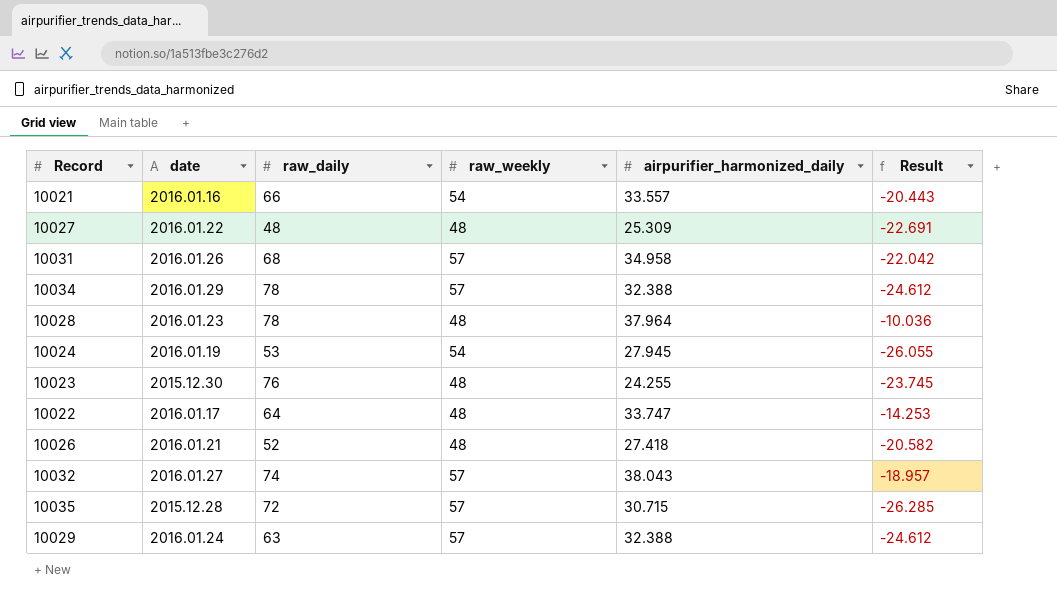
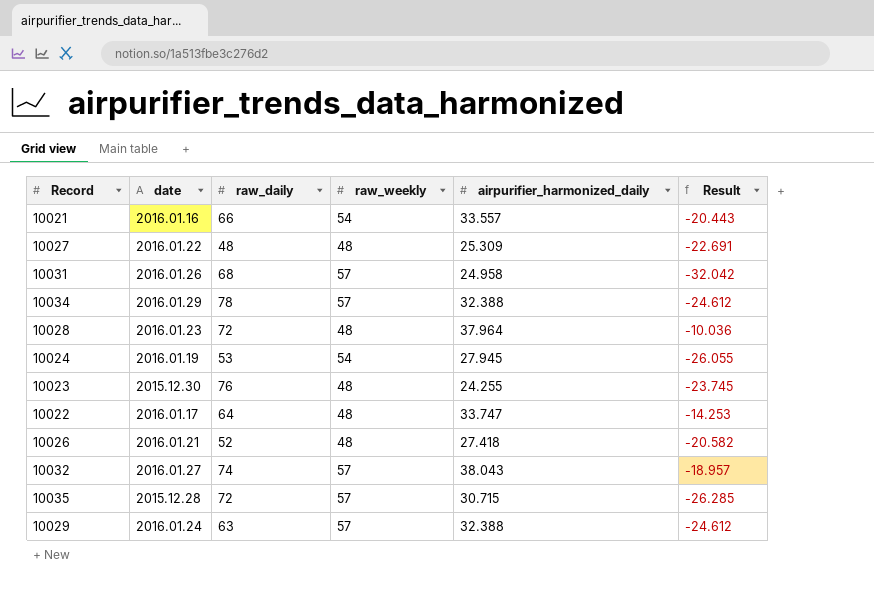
10031 | airpurifier_harmonized_daily: 34.958 -> 24.958
10031 | Result: -22.042 -> -32.042
10028 | raw_daily: 78 -> 72

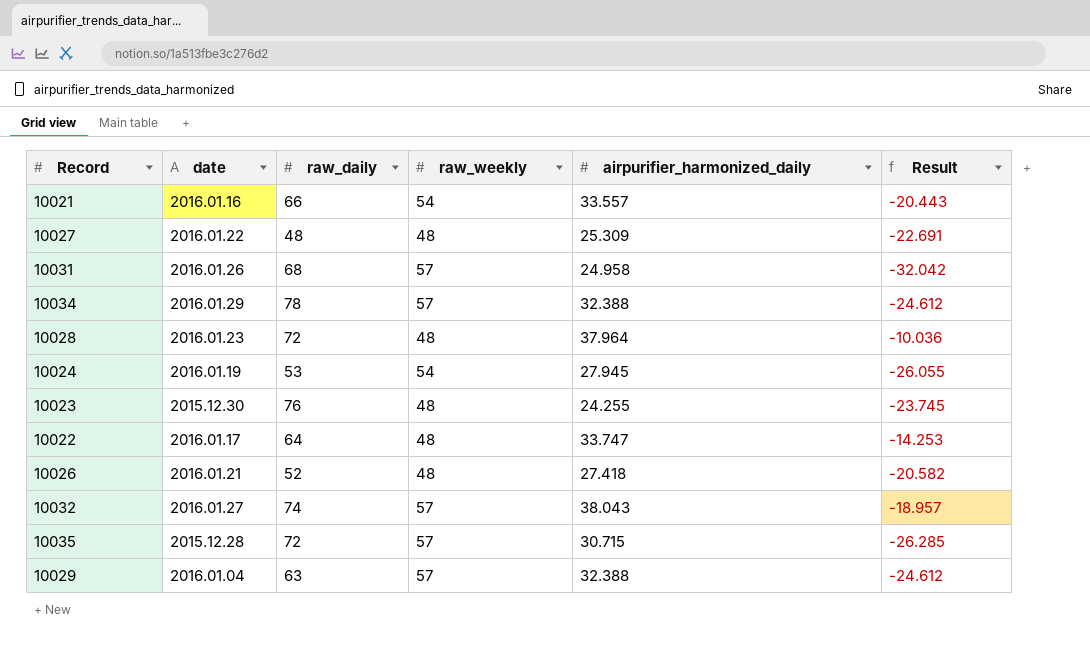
10029 | date: 2016.01.24 -> 2016.01.04

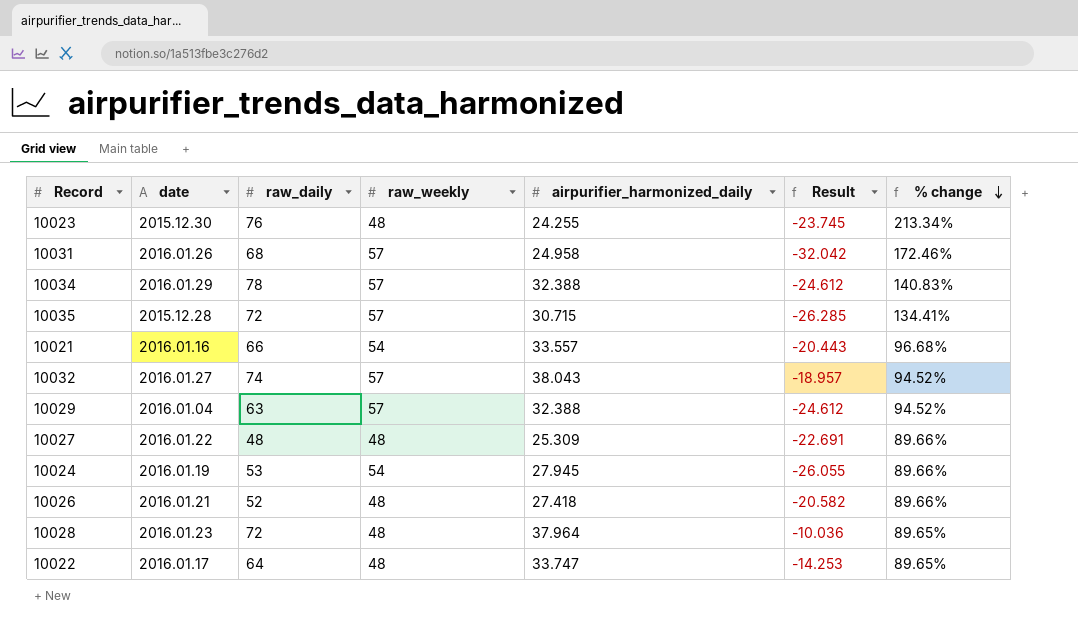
row order: none -> % change descending
column % change | formula: none -> ([raw_daily] - [airpurifier_harmonized_daily]) / [airpurifier_harmonized_daily]

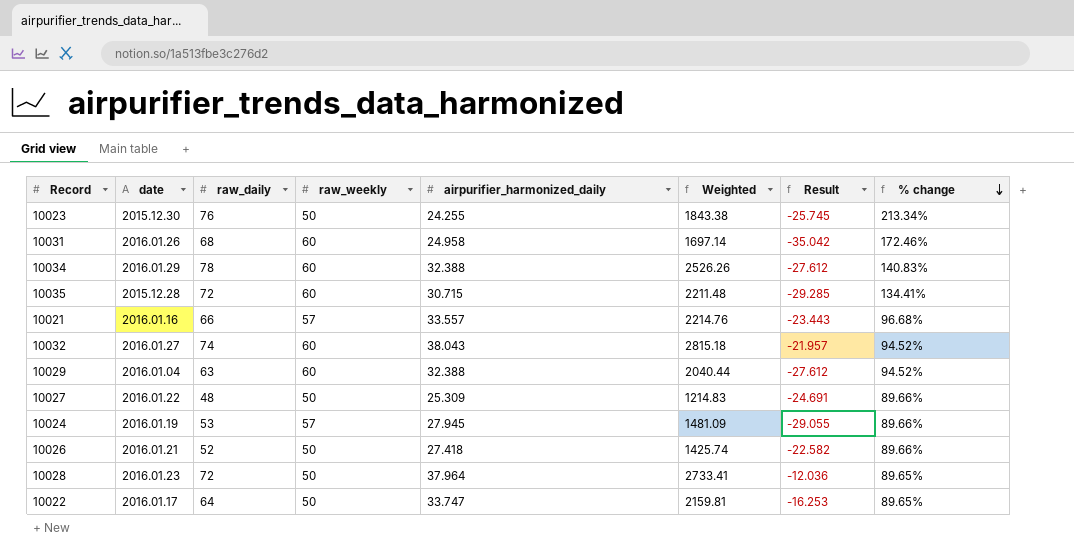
column Weighted | formula: none -> [raw_daily] * [airpurifier_harmonized_daily]
10023 | raw_weekly: 48 -> 50
10023 | Result: -23.745 -> -25.745
10031 | raw_weekly: 57 -> 60
10031 | Result: -32.042 -> -35.042
10034 | raw_weekly: 57 -> 60
10034 | Result: -24.612 -> -27.612
10035 | raw_weekly: 57 -> 60
10035 | Result: -26.285 -> -29.285
10021 | raw_weekly: 54 -> 57
10021 | Result: -20.443 -> -23.443
10032 | raw_weekly: 57 -> 60
10032 | Result: -18.957 -> -21.957
10029 | raw_weekly: 57 -> 60
10029 | Result: -24.612 -> -27.612
10027 | raw_weekly: 48 -> 50
10027 | Result: -22.691 -> -24.691
10024 | raw_weekly: 54 -> 57
10024 | Result: -26.055 -> -29.055
10026 | raw_weekly: 48 -> 50
10026 | Result: -20.582 -> -22.582
10028 | raw_weekly: 48 -> 50
10028 | Result: -10.036 -> -12.036
10022 | raw_weekly: 48 -> 50
10022 | Result: -14.253 -> -16.253

